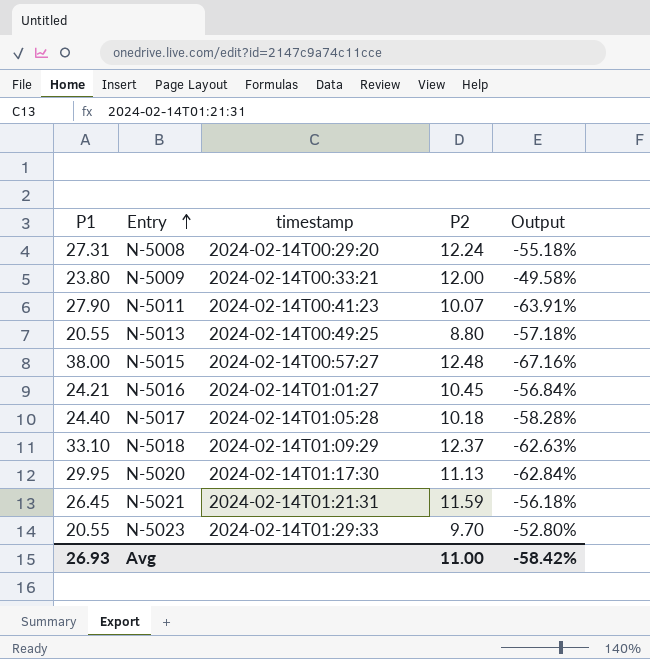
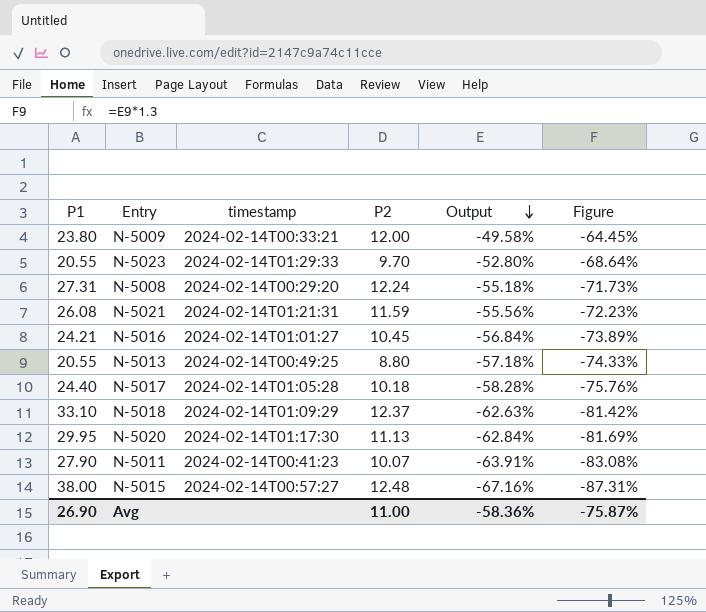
row order: Entry ascending -> Output descending
column Figure | formula: none -> [Output] * 1.3
N-5021 | P1: 26.45 -> 26.08
N-5021 | Output: -56.18% -> -55.56%
Avg | P1: 26.93 -> 26.90
Avg | Output: -58.42% -> -58.36%

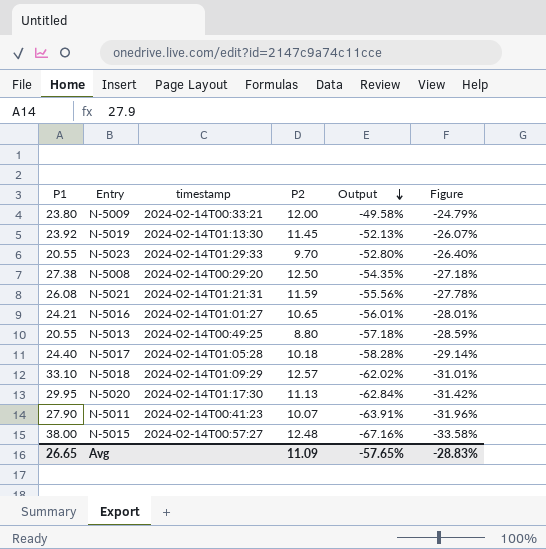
column Figure | formula: [Output] * 1.3 -> [Output] * 0.5
row N-5019: none -> 23.92 | 2024-02-14T01:13:30 | 11.45 | -52.13% | -26.07%
N-5008 | P1: 27.31 -> 27.38
N-5008 | P2: 12.24 -> 12.50
N-5008 | Output: -55.18% -> -54.35%
N-5016 | P2: 10.45 -> 10.65
N-5016 | Output: -56.84% -> -56.01%
N-5018 | P2: 12.37 -> 12.57
N-5018 | Output: -62.63% -> -62.02%
Avg | P1: 26.90 -> 26.65
Avg | P2: 11.00 -> 11.09
Avg | Output: -58.36% -> -57.65%
Avg | Figure: -75.87% -> -28.83%

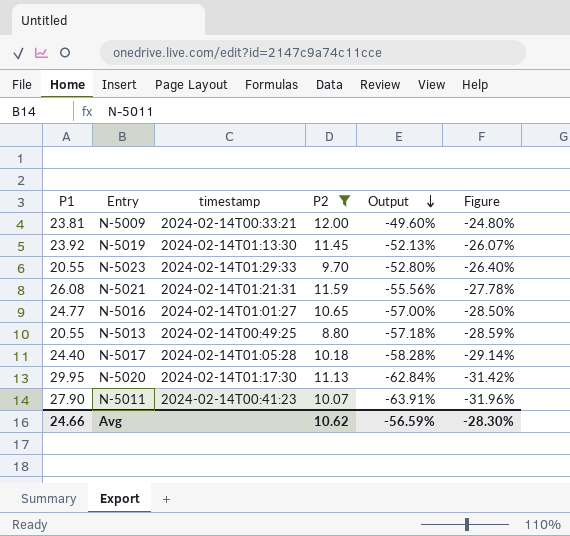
filter: none -> P2 <= 12.00
N-5009 | P1: 23.80 -> 23.81
N-5009 | Output: -49.58% -> -49.60%
N-5009 | Figure: -24.79% -> -24.80%
N-5016 | P1: 24.21 -> 24.77
N-5016 | Output: -56.01% -> -57.00%
N-5016 | Figure: -28.01% -> -28.50%
Avg | P1: 26.65 -> 24.66
Avg | P2: 11.09 -> 10.62
Avg | Output: -57.65% -> -56.59%
Avg | Figure: -28.83% -> -28.30%

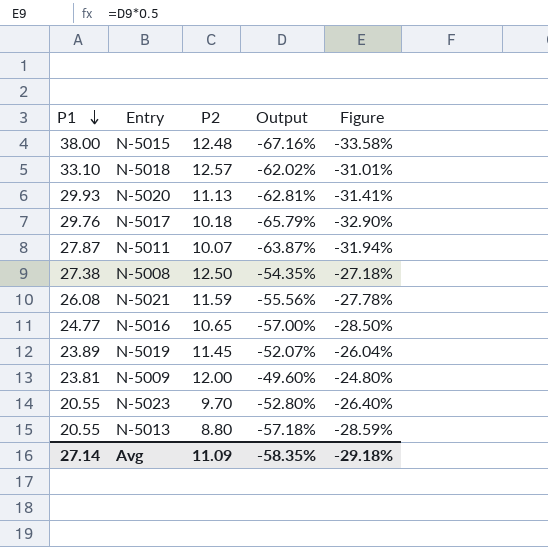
filter: P2 <= 12.00 -> none
row order: Output descending -> P1 descending
column timestamp | position: 3 -> none
N-5020 | P1: 29.95 -> 29.93
N-5020 | Output: -62.84% -> -62.81%
N-5020 | Figure: -31.42% -> -31.41%
N-5017 | P1: 24.40 -> 29.76
N-5017 | Output: -58.28% -> -65.79%
N-5017 | Figure: -29.14% -> -32.90%
N-5011 | P1: 27.90 -> 27.87
N-5011 | Output: -63.91% -> -63.87%
N-5011 | Figure: -31.96% -> -31.94%
N-5019 | P1: 23.92 -> 23.89
N-5019 | Output: -52.13% -> -52.07%
N-5019 | Figure: -26.07% -> -26.04%
Avg | P1: 24.66 -> 27.14
Avg | P2: 10.62 -> 11.09
Avg | Output: -56.59% -> -58.35%
Avg | Figure: -28.30% -> -29.18%

